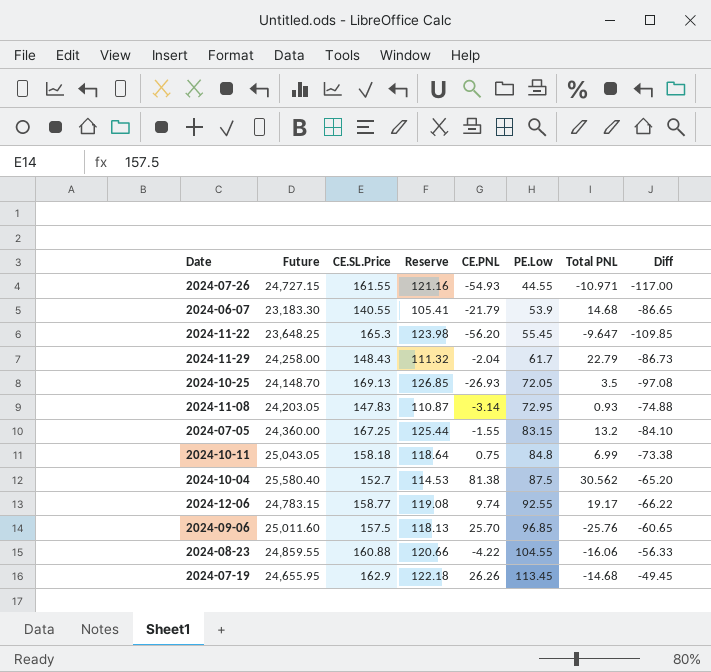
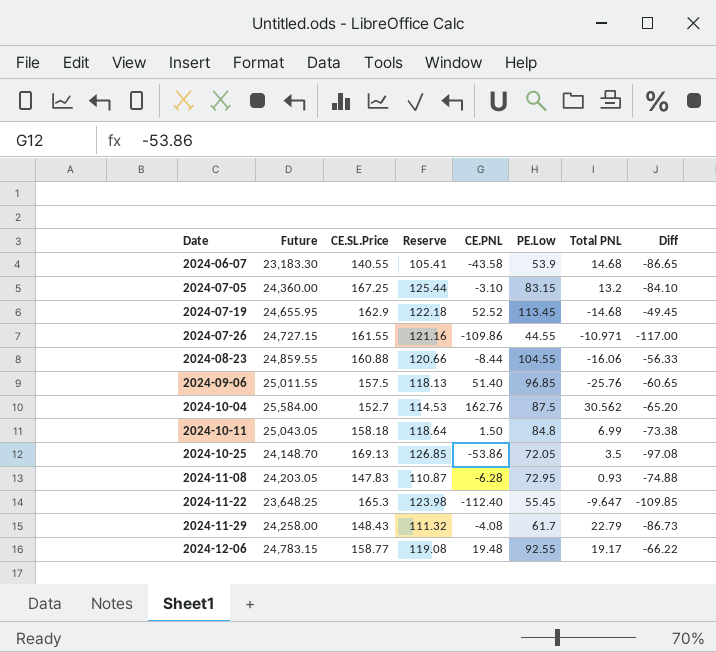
row order: PE.Low ascending -> Date ascending
2024-06-07 | CE.PNL: -21.79 -> -43.58
2024-07-05 | CE.PNL: -1.55 -> -3.10
2024-07-19 | CE.PNL: 26.26 -> 52.52
2024-07-26 | CE.PNL: -54.93 -> -109.86
2024-08-23 | CE.PNL: -4.22 -> -8.44
2024-09-06 | Future: 25,011.60 -> 25,011.55
2024-09-06 | CE.PNL: 25.70 -> 51.40
2024-10-04 | Future: 25,580.40 -> 25,584.00
2024-10-04 | CE.PNL: 81.38 -> 162.76
2024-10-11 | CE.PNL: 0.75 -> 1.50
2024-10-25 | CE.PNL: -26.93 -> -53.86
2024-11-08 | CE.PNL: -3.14 -> -6.28
2024-11-22 | CE.PNL: -56.20 -> -112.40
2024-11-29 | CE.PNL: -2.04 -> -4.08
2024-12-06 | CE.PNL: 9.74 -> 19.48

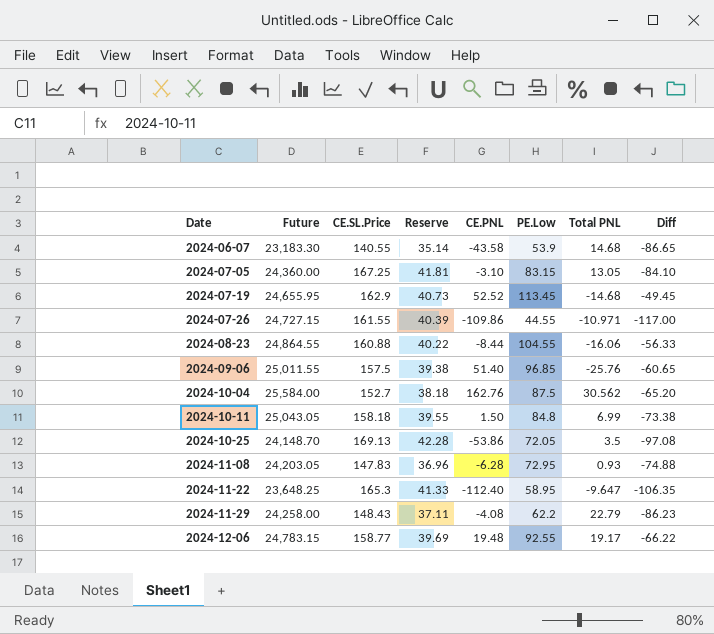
column Reserve | formula: [CE.SL.Price] * 0.75 -> [CE.SL.Price] * 0.25
2024-07-05 | Total PNL: 13.2 -> 13.05
2024-08-23 | Future: 24,859.55 -> 24,864.55
2024-11-22 | PE.Low: 55.45 -> 58.95
2024-11-22 | Diff: -109.85 -> -106.35
2024-11-29 | PE.Low: 61.7 -> 62.2
2024-11-29 | Diff: -86.73 -> -86.23

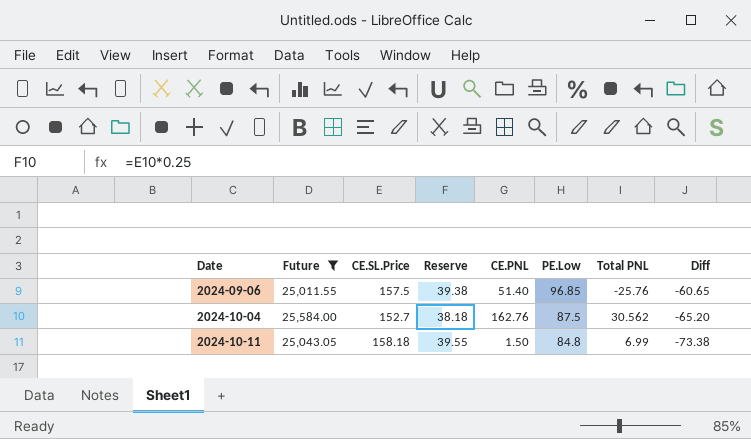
filter: none -> Future >= 25,011.55

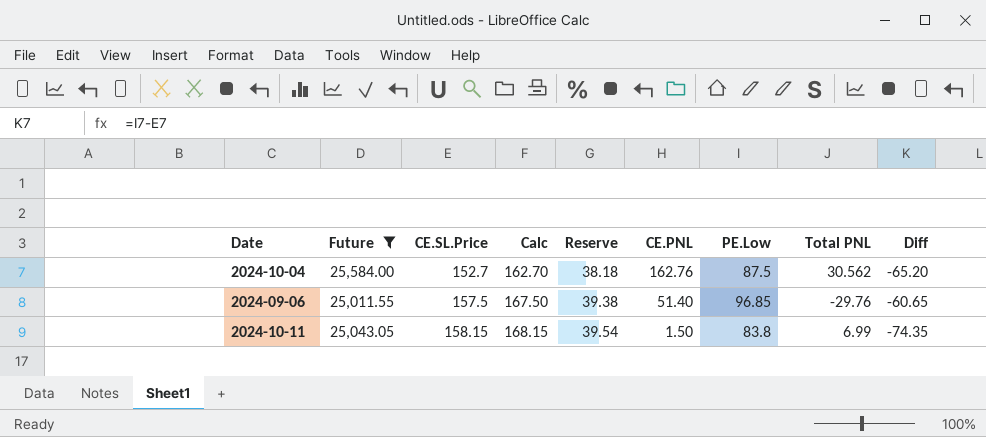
row order: Date ascending -> CE.SL.Price ascending
column Calc | formula: none -> [CE.SL.Price] + 10
2024-09-06 | Total PNL: -25.76 -> -29.76
2024-10-11 | CE.SL.Price: 158.18 -> 158.15
2024-10-11 | Reserve: 39.55 -> 39.54
2024-10-11 | PE.Low: 84.8 -> 83.8
2024-10-11 | Diff: -73.38 -> -74.35

